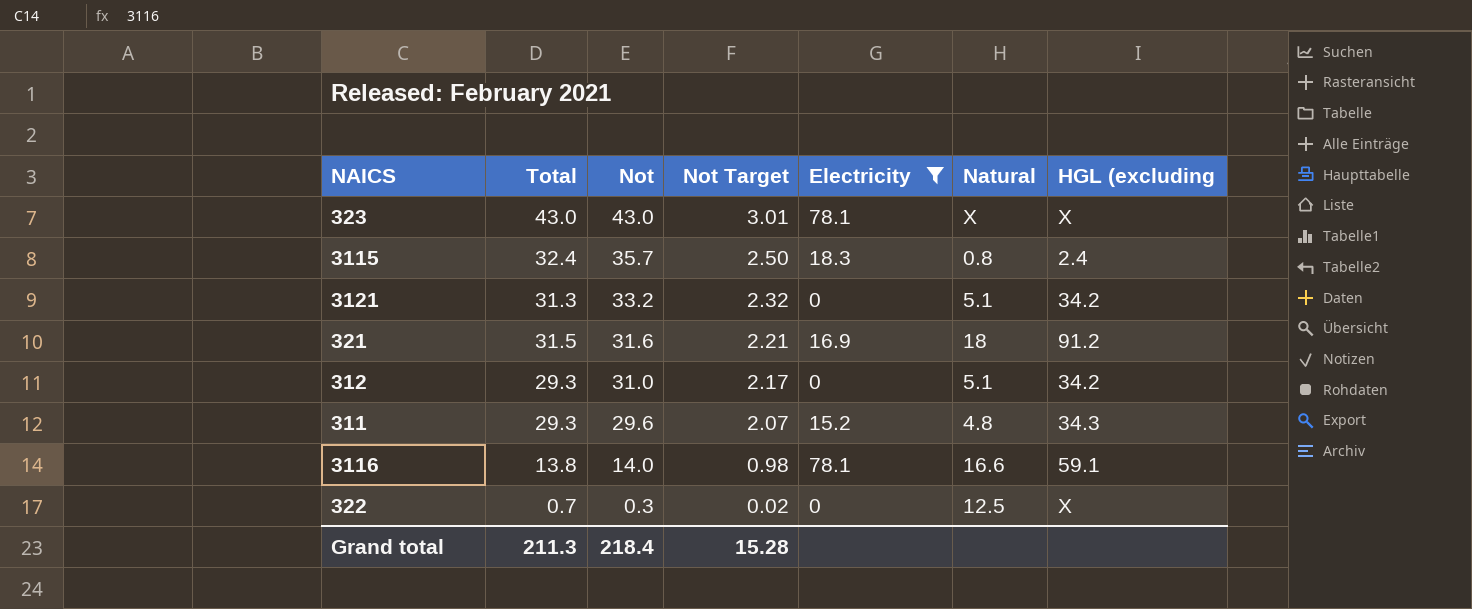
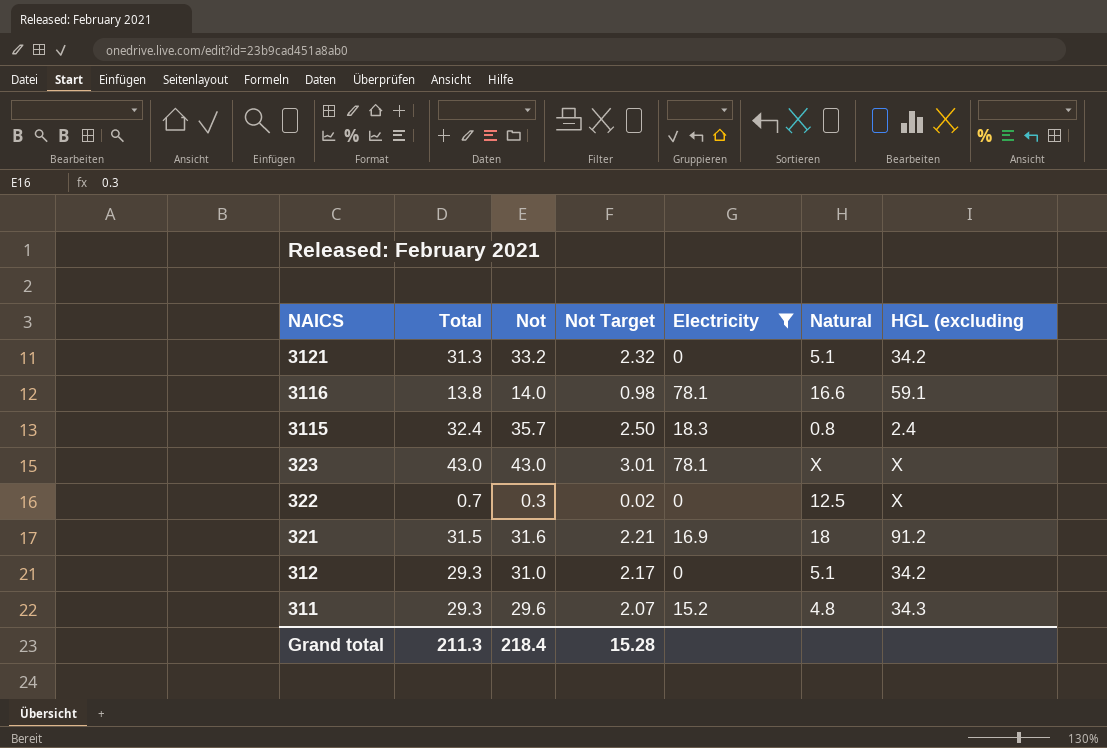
row order: Not descending -> NAICS descending

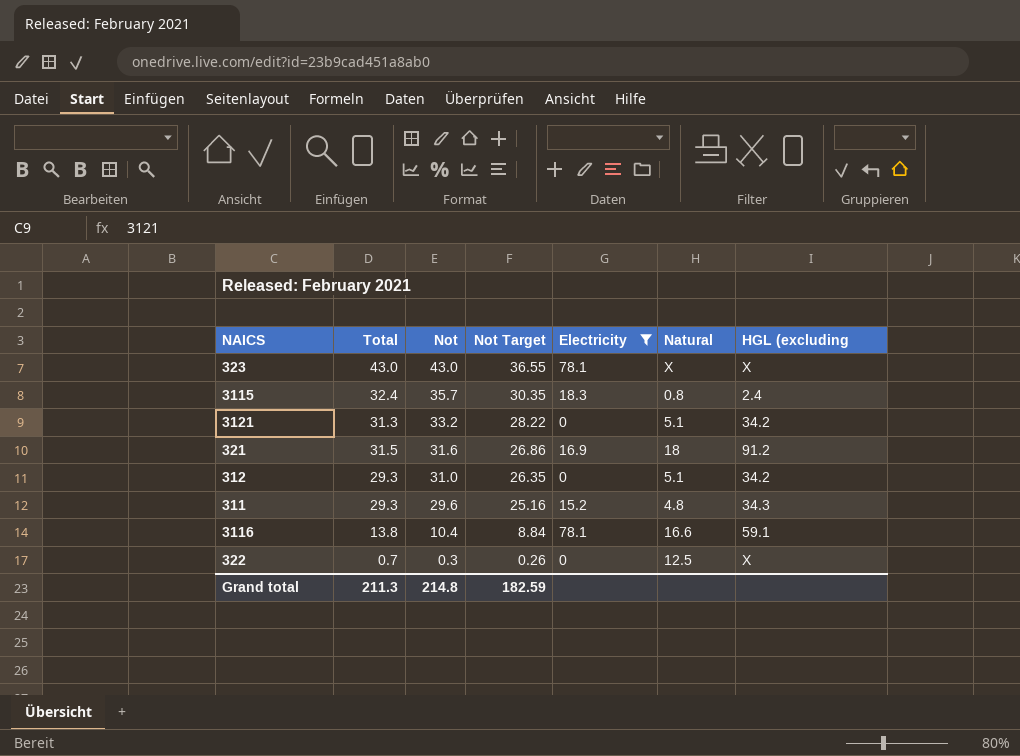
row order: NAICS descending -> Not descending
column Not Target | formula: [Not] * 0.07 -> [Not] * 0.85
3116 | Not: 14.0 -> 10.4
Grand total | Not: 218.4 -> 214.8
Grand total | Not Target: 15.28 -> 182.59

